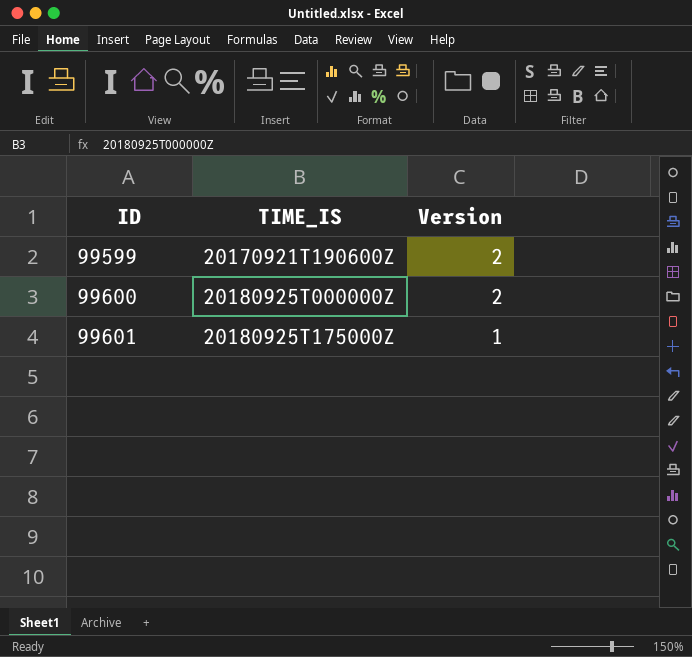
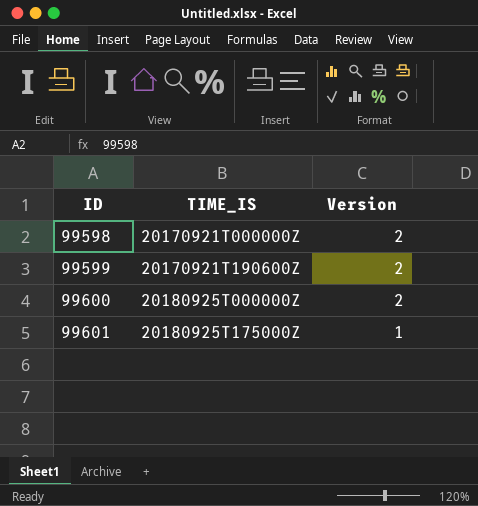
row 99598: none -> 20170921T000000Z | 2

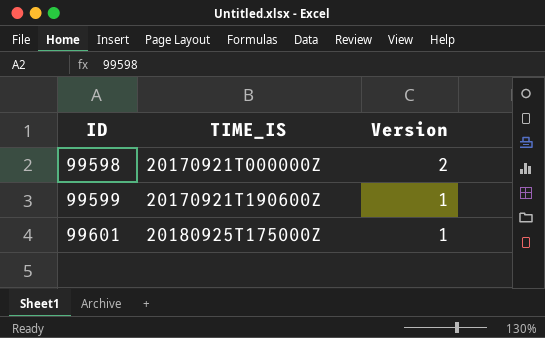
row 99600: 20180925T000000Z | 2 -> none
99599 | Version: 2 -> 1

